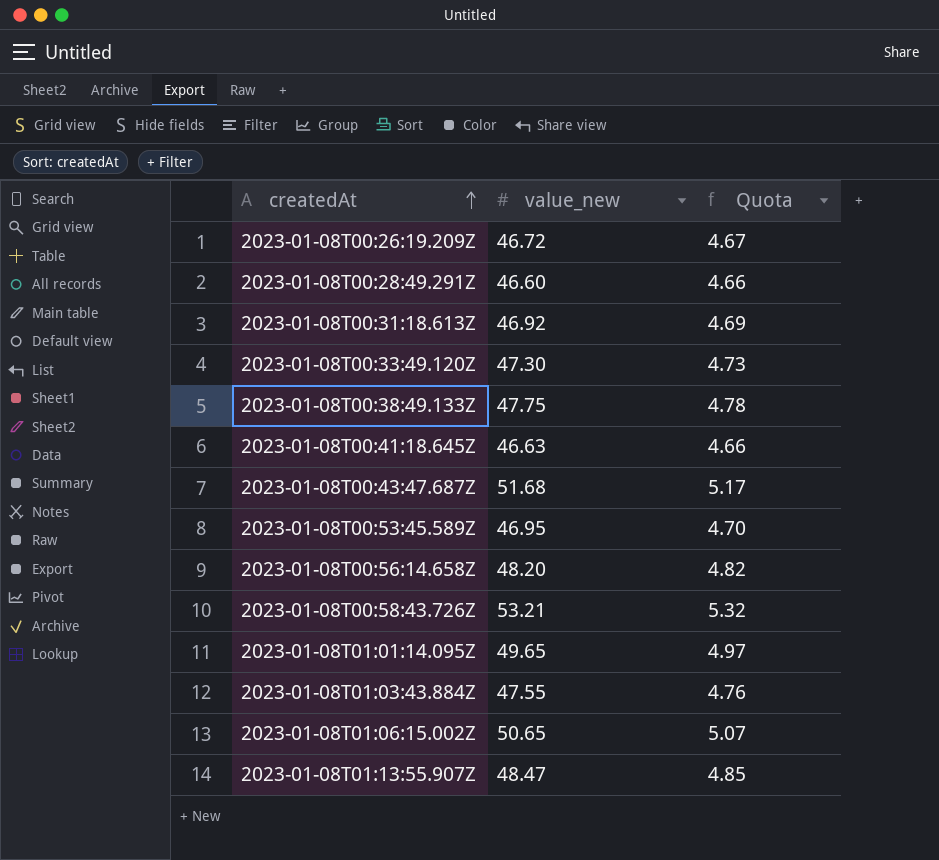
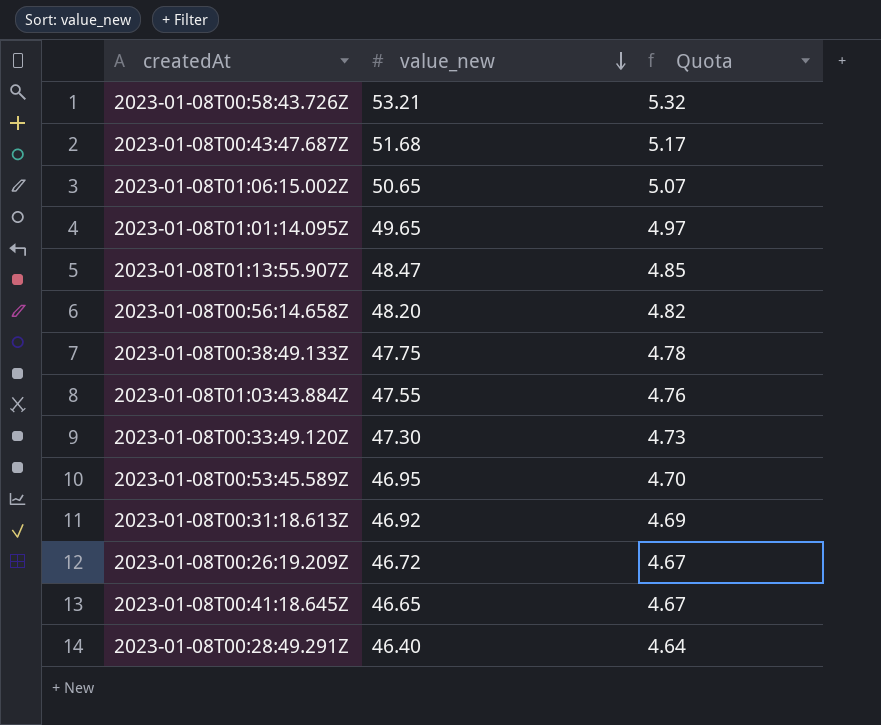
row order: createdAt ascending -> value_new descending
2023-01-08T00:41:18.645Z | value_new: 46.63 -> 46.65
2023-01-08T00:41:18.645Z | Quota: 4.66 -> 4.67
2023-01-08T00:28:49.291Z | value_new: 46.60 -> 46.40
2023-01-08T00:28:49.291Z | Quota: 4.66 -> 4.64

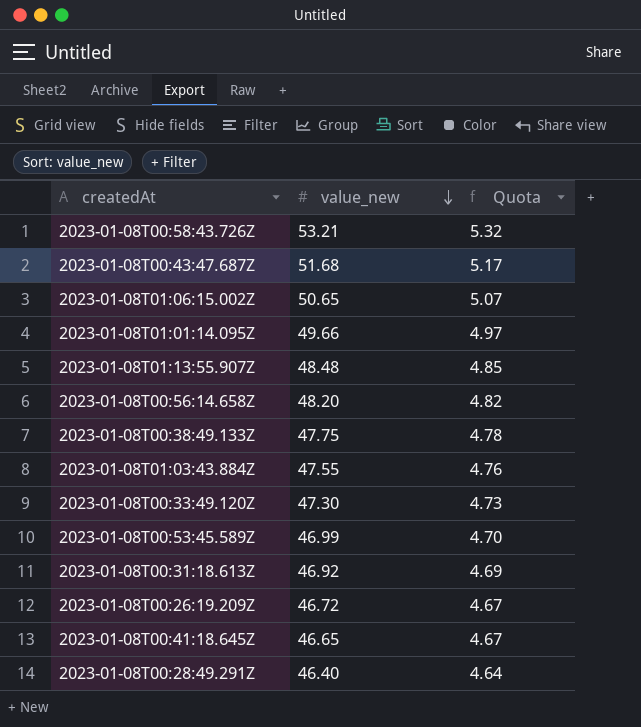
2023-01-08T01:01:14.095Z | value_new: 49.65 -> 49.66
2023-01-08T01:13:55.907Z | value_new: 48.47 -> 48.48
2023-01-08T00:53:45.589Z | value_new: 46.95 -> 46.99

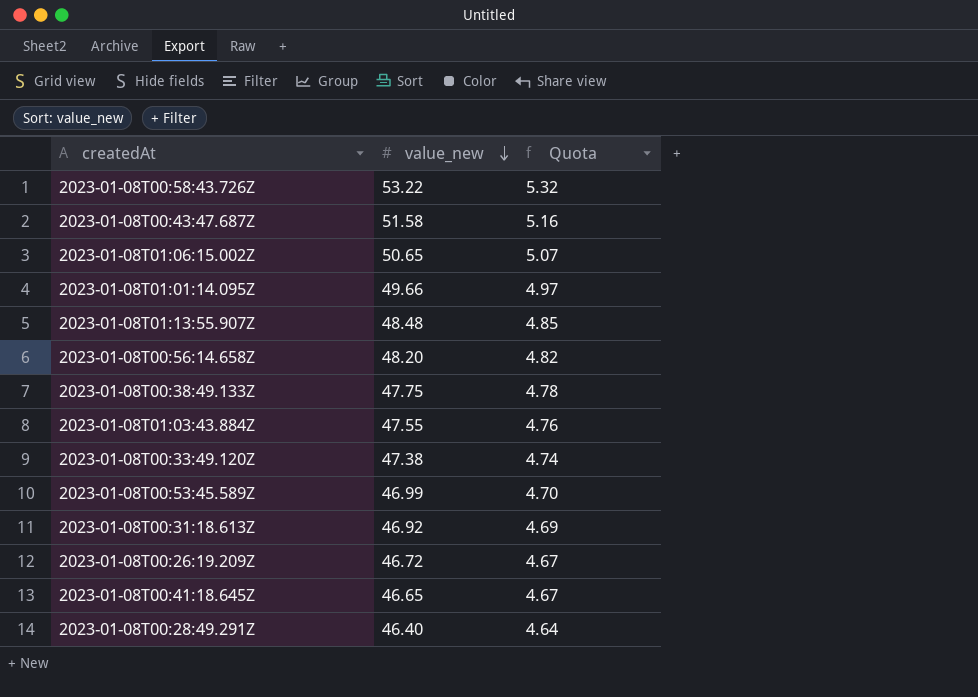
2023-01-08T00:58:43.726Z | value_new: 53.21 -> 53.22
2023-01-08T00:43:47.687Z | value_new: 51.68 -> 51.58
2023-01-08T00:43:47.687Z | Quota: 5.17 -> 5.16
2023-01-08T00:33:49.120Z | value_new: 47.30 -> 47.38
2023-01-08T00:33:49.120Z | Quota: 4.73 -> 4.74

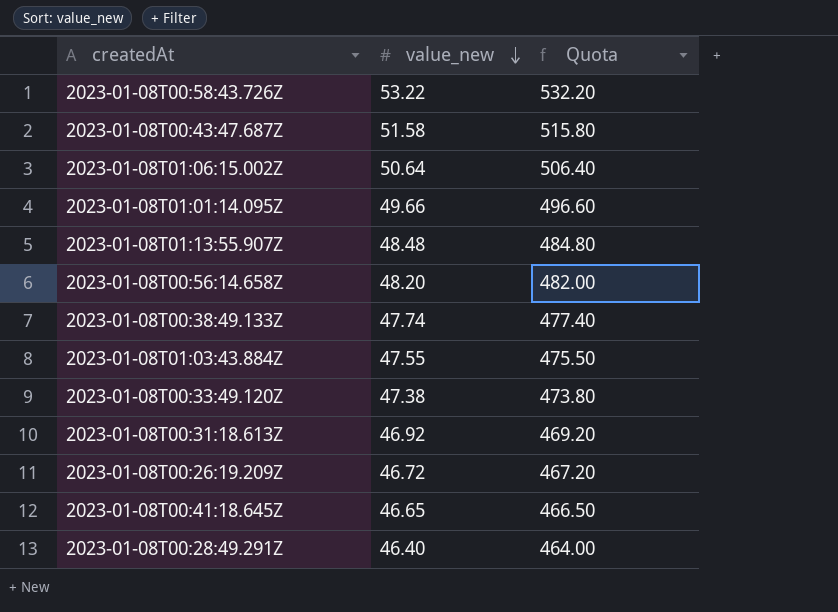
column Quota | formula: [value_new] * 0.1 -> [value_new] * 10
row 2023-01-08T00:53:45.589Z: 46.99 | 4.70 -> none
2023-01-08T01:06:15.002Z | value_new: 50.65 -> 50.64
2023-01-08T00:38:49.133Z | value_new: 47.75 -> 47.74

